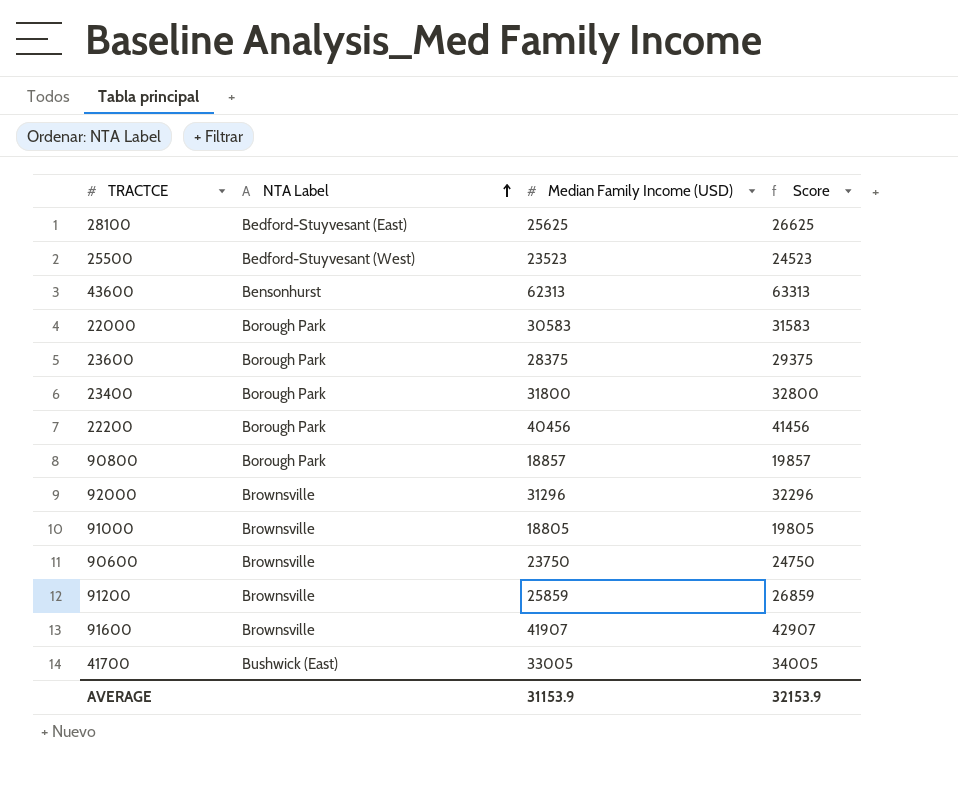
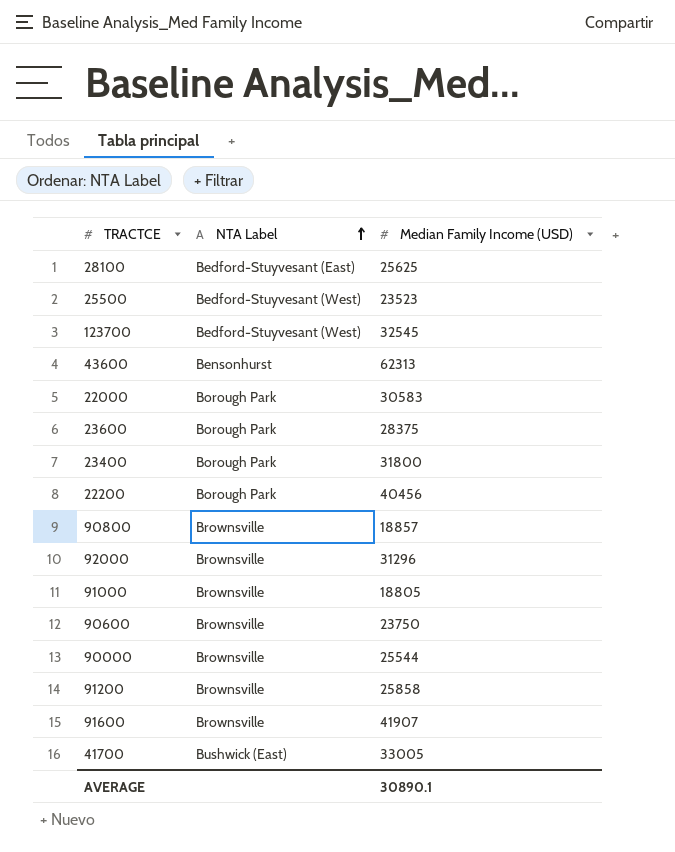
column Score | formula: [Median Family Income (USD)] + 1000 -> none
row 123700: none -> Bedford-Stuyvesant (West) | 32545
90800 | NTA Label: Borough Park -> Brownsville
row 90000: none -> Brownsville | 25544
91200 | Median Family Income (USD): 25859 -> 25858
AVERAGE | Median Family Income (USD): 31153.9 -> 30890.1

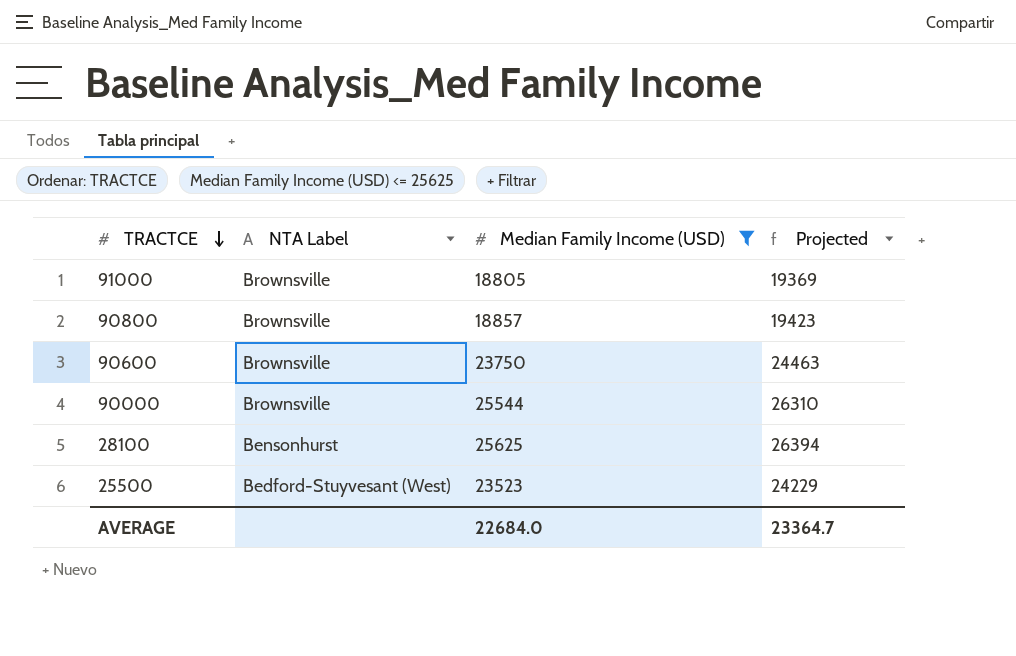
filter: none -> Median Family Income (USD) <= 25625
row order: NTA Label ascending -> TRACTCE descending
column Projected | formula: none -> [Median Family Income (USD)] * 1.03
28100 | NTA Label: Bedford-Stuyvesant (East) -> Bensonhurst
AVERAGE | Median Family Income (USD): 30890.1 -> 22684.0

